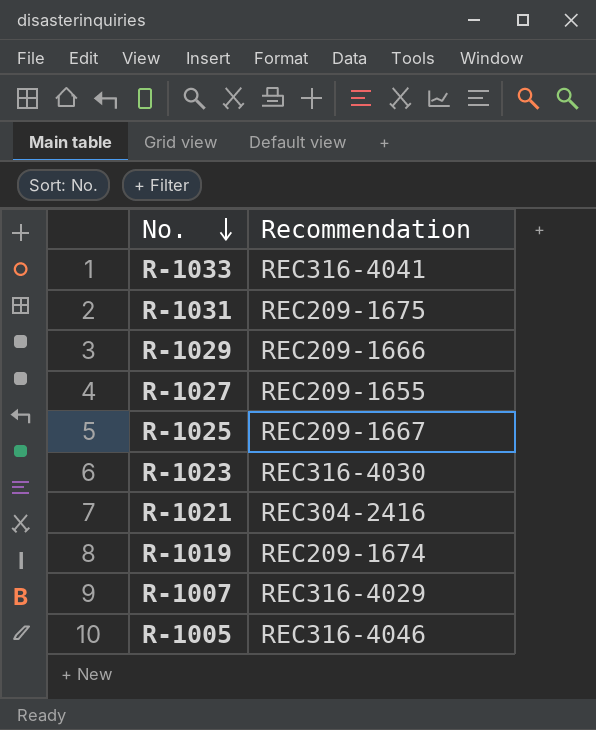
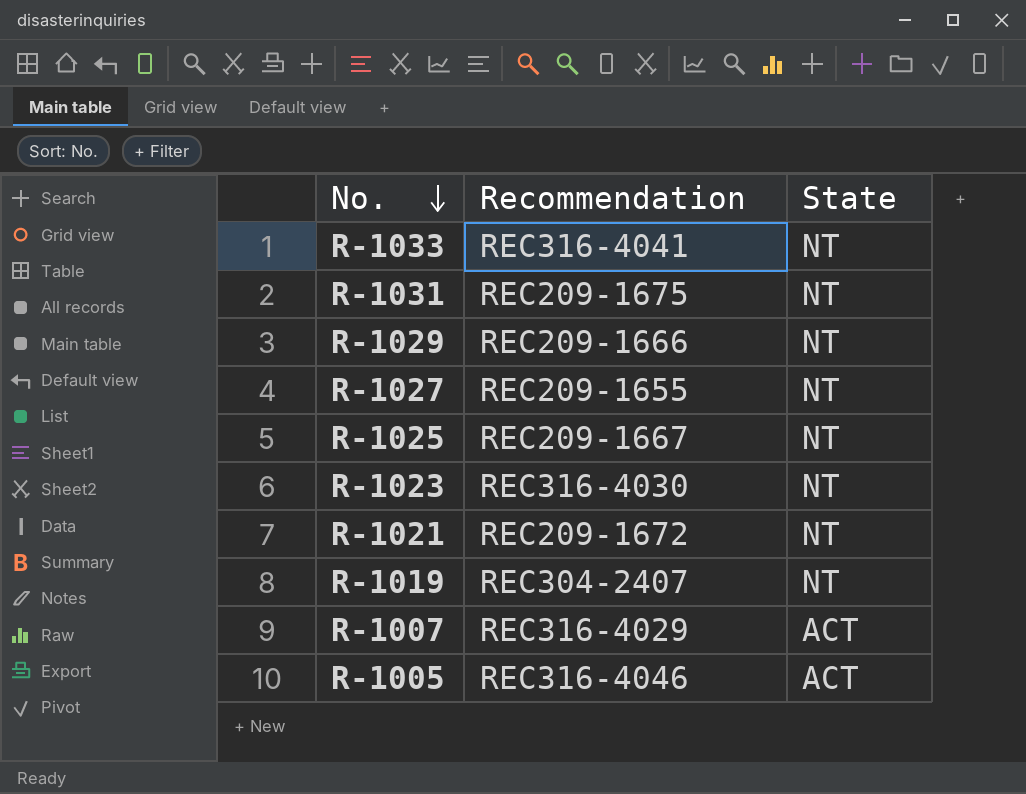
column State | position: none -> 3
R-1021 | Recommendation: REC304-2416 -> REC209-1672
R-1019 | Recommendation: REC209-1674 -> REC304-2407

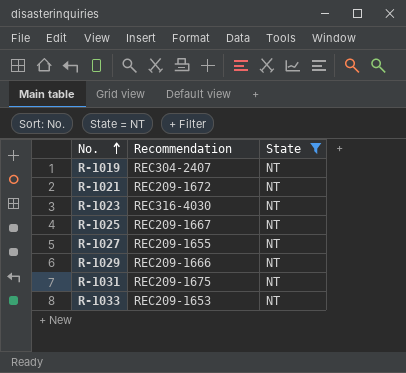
filter: none -> State = NT
row order: No. descending -> No. ascending
R-1033 | Recommendation: REC316-4041 -> REC209-1653

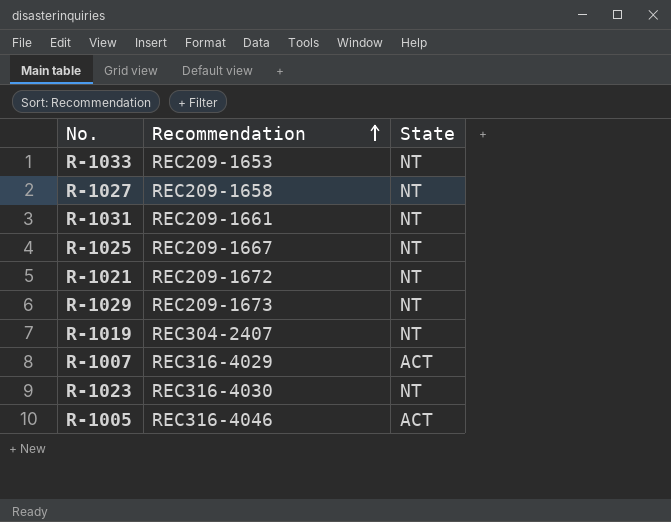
filter: State = NT -> none
row order: No. ascending -> Recommendation ascending
R-1027 | Recommendation: REC209-1655 -> REC209-1658
R-1031 | Recommendation: REC209-1675 -> REC209-1661
R-1029 | Recommendation: REC209-1666 -> REC209-1673

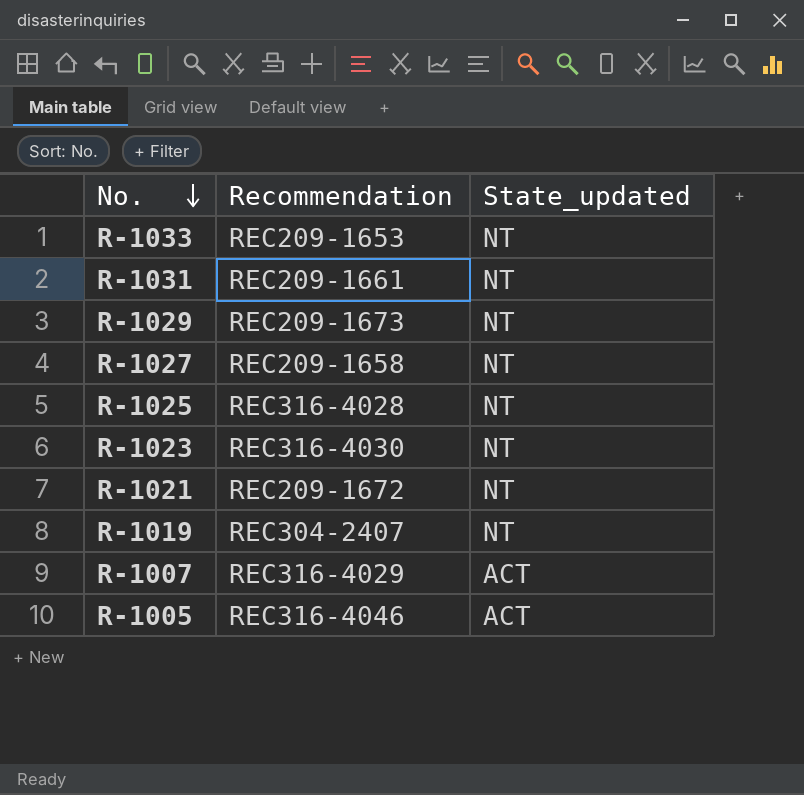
row order: Recommendation ascending -> No. descending
column name: State -> State_updated
R-1025 | Recommendation: REC209-1667 -> REC316-4028

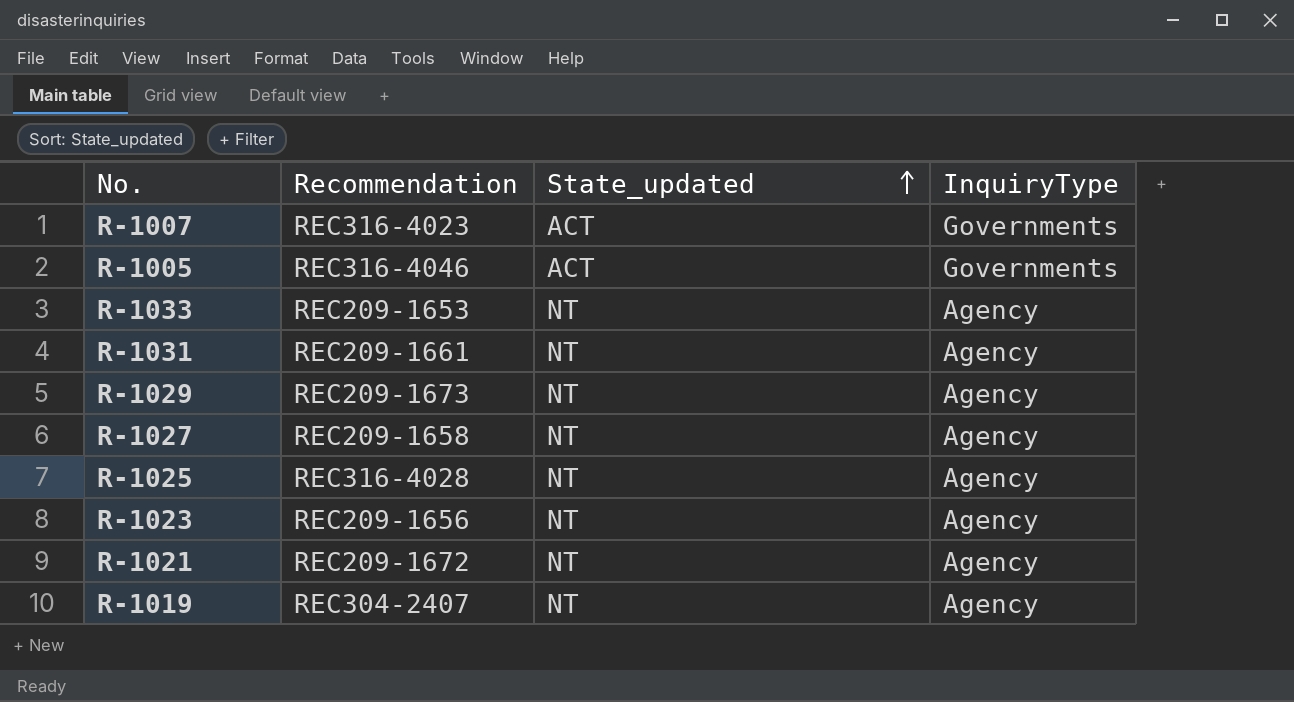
row order: No. descending -> State_updated ascending
column InquiryType | position: none -> 4
R-1007 | Recommendation: REC316-4029 -> REC316-4023
R-1023 | Recommendation: REC316-4030 -> REC209-1656

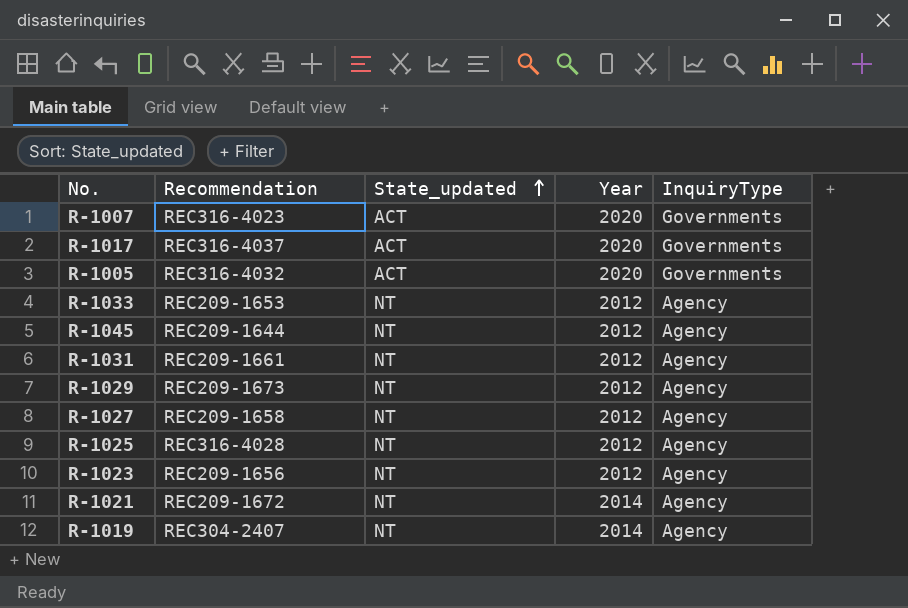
column Year | position: none -> 4
row R-1017: none -> REC316-4037 | ACT | 2020 | Governments
R-1005 | Recommendation: REC316-4046 -> REC316-4032
row R-1045: none -> REC209-1644 | NT | 2012 | Agency

